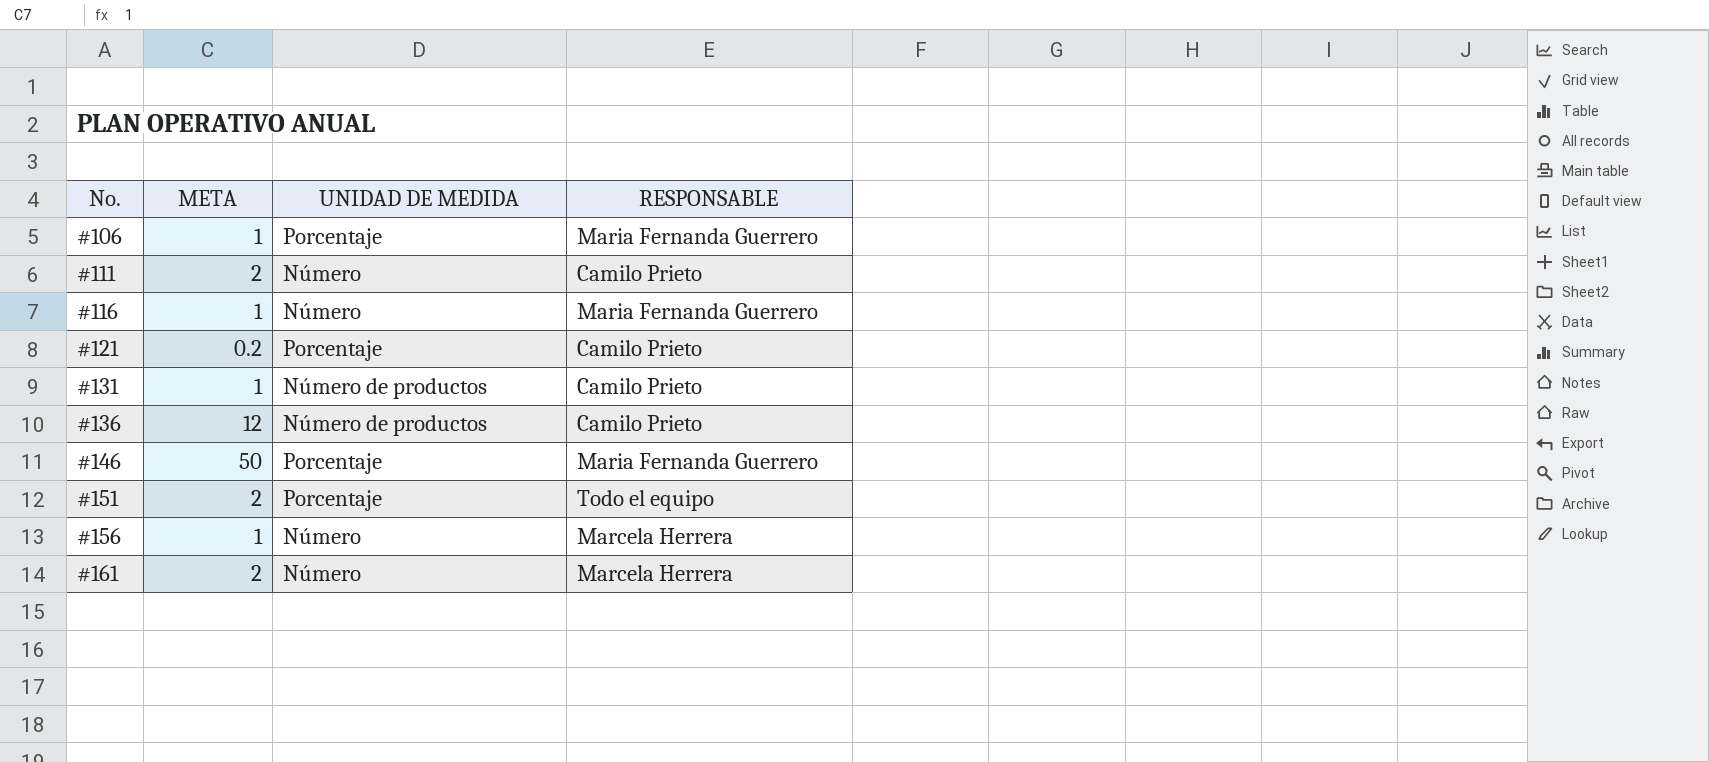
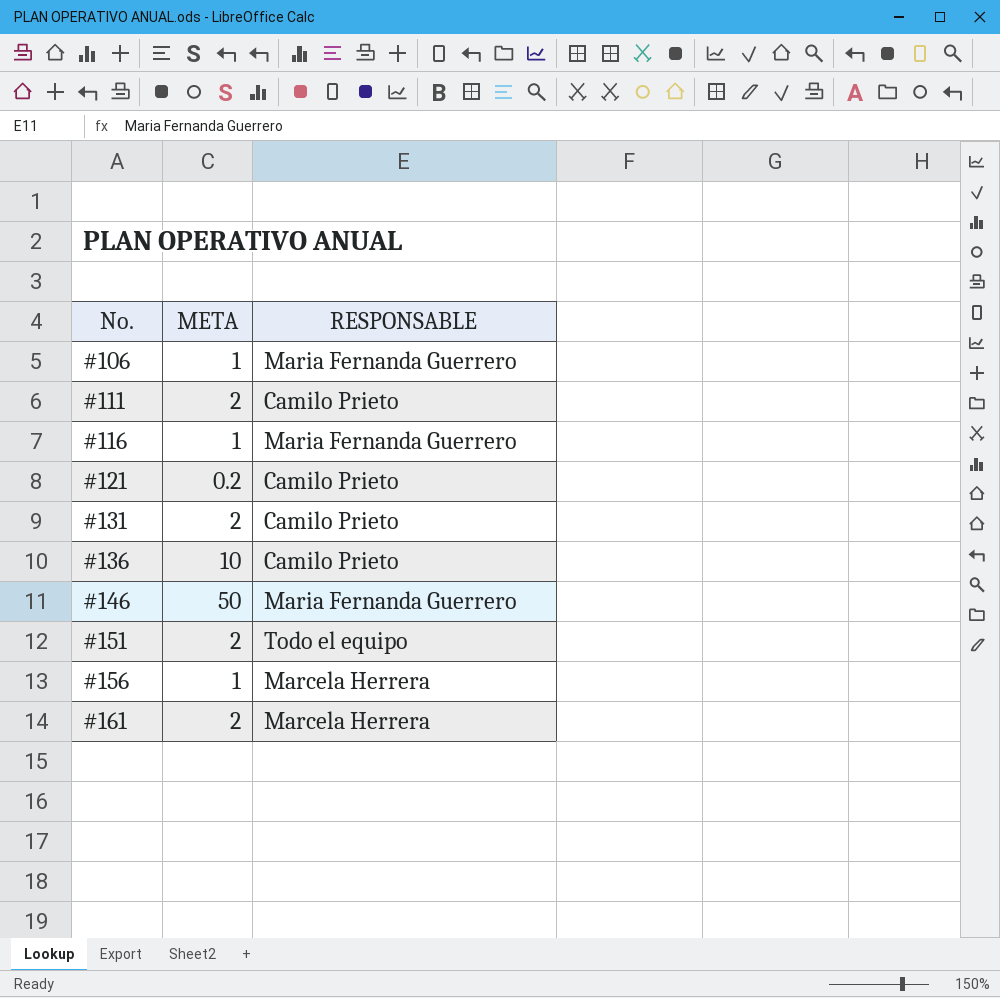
column UNIDAD DE MEDIDA | position: 3 -> none
#131 | META: 1 -> 2
#136 | META: 12 -> 10

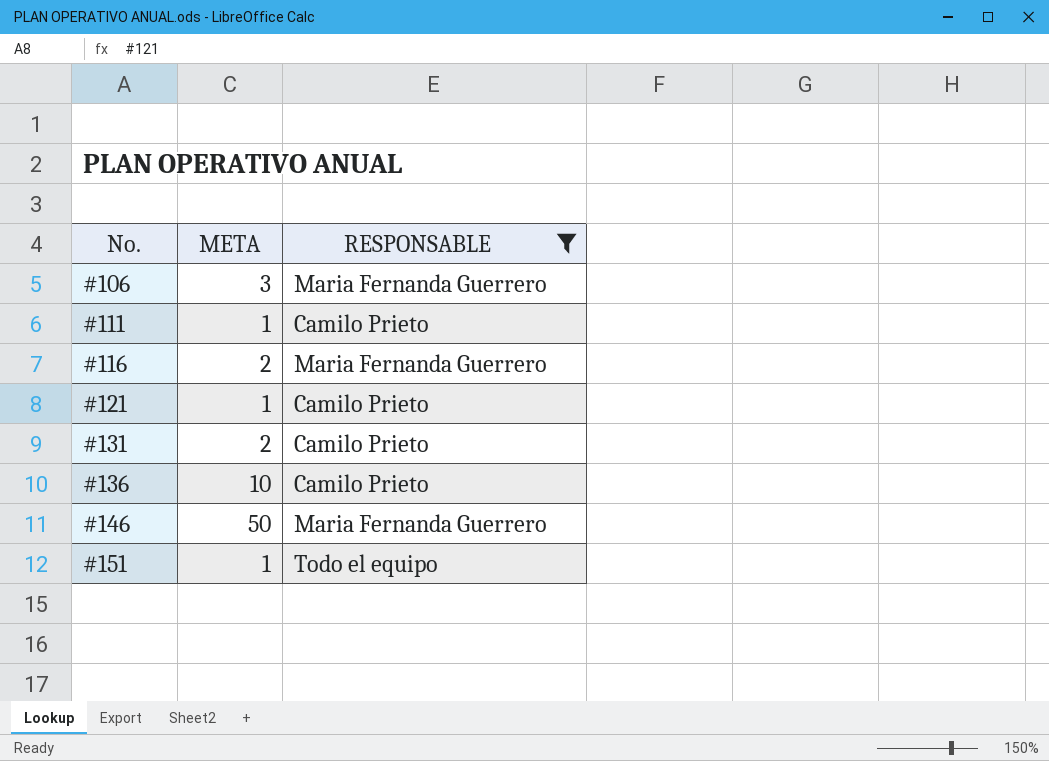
filter: none -> RESPONSABLE != Marcela Herrera
#106 | META: 1 -> 3
#111 | META: 2 -> 1
#116 | META: 1 -> 2
#121 | META: 0.2 -> 1
#151 | META: 2 -> 1

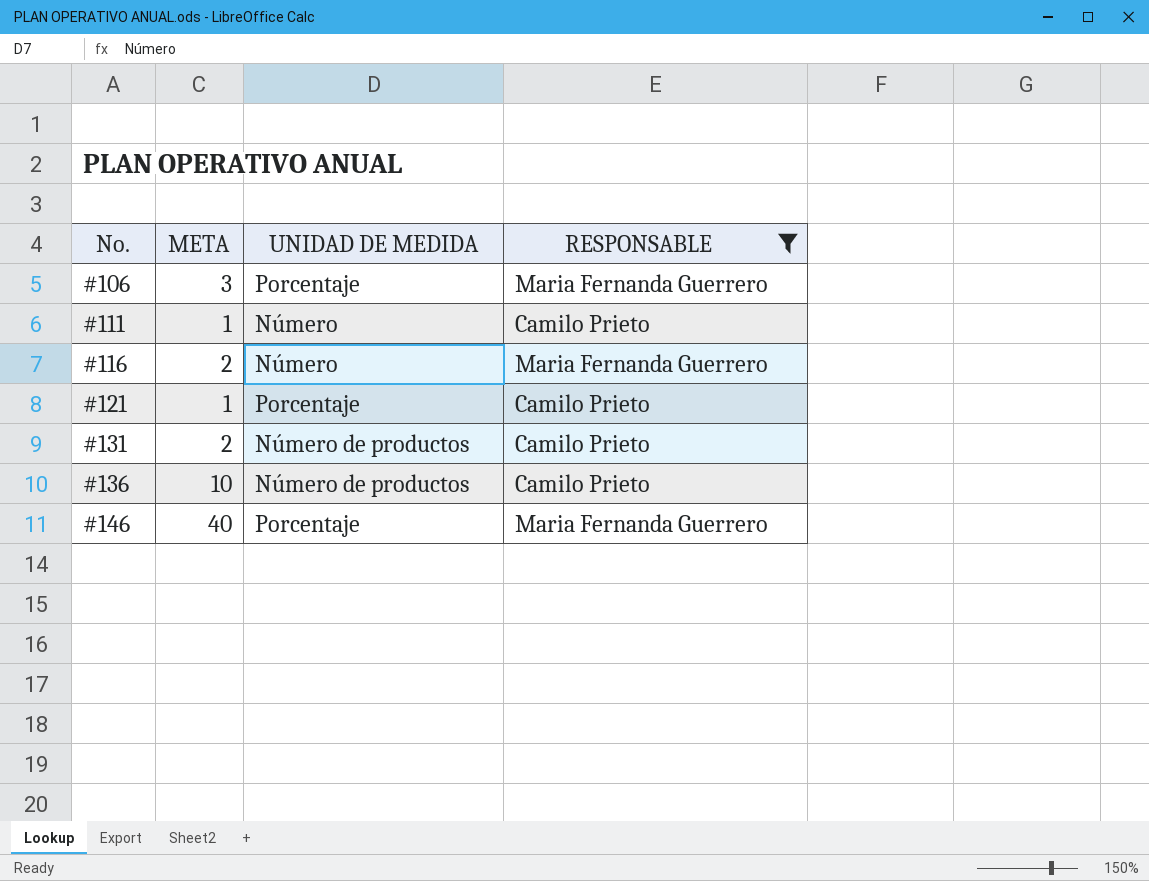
column UNIDAD DE MEDIDA | position: none -> 3
row #151: 1 | Todo el equipo -> none
#146 | META: 50 -> 40

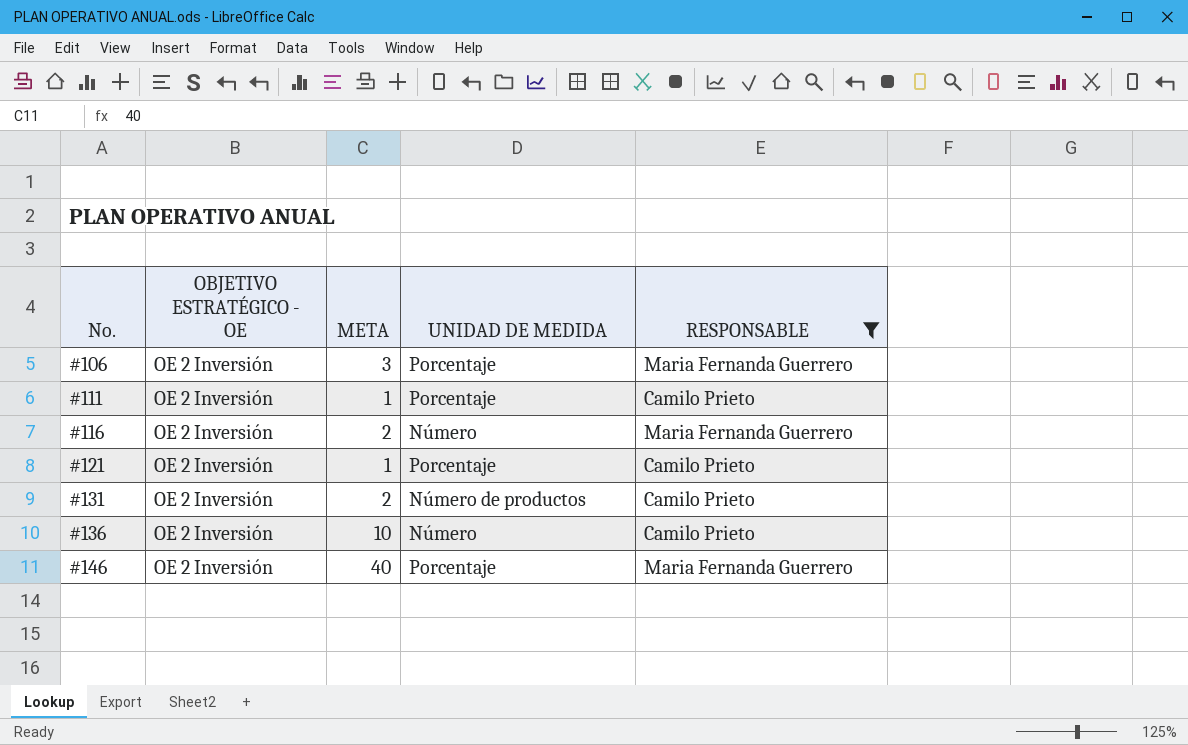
column OBJETIVO ESTRATÉGICO - OE | position: none -> 2
#111 | UNIDAD DE MEDIDA: Número -> Porcentaje
#136 | UNIDAD DE MEDIDA: Número de productos -> Número

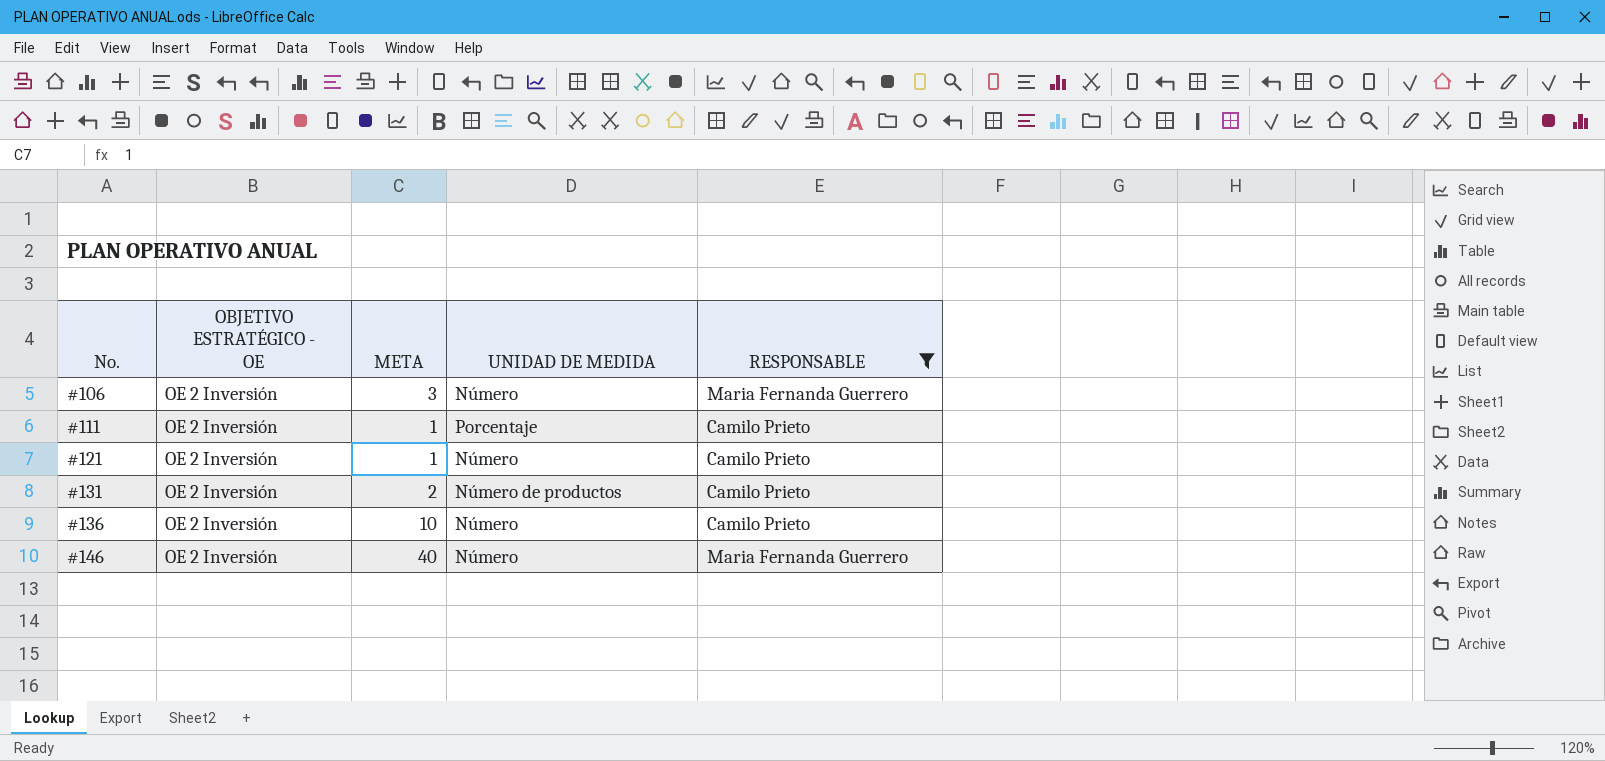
row #116: OE 2 Inversión | 2 | Número | Maria Fernanda Guerrero -> none
#106 | UNIDAD DE MEDIDA: Porcentaje -> Número
#121 | UNIDAD DE MEDIDA: Porcentaje -> Número
#146 | UNIDAD DE MEDIDA: Porcentaje -> Número

